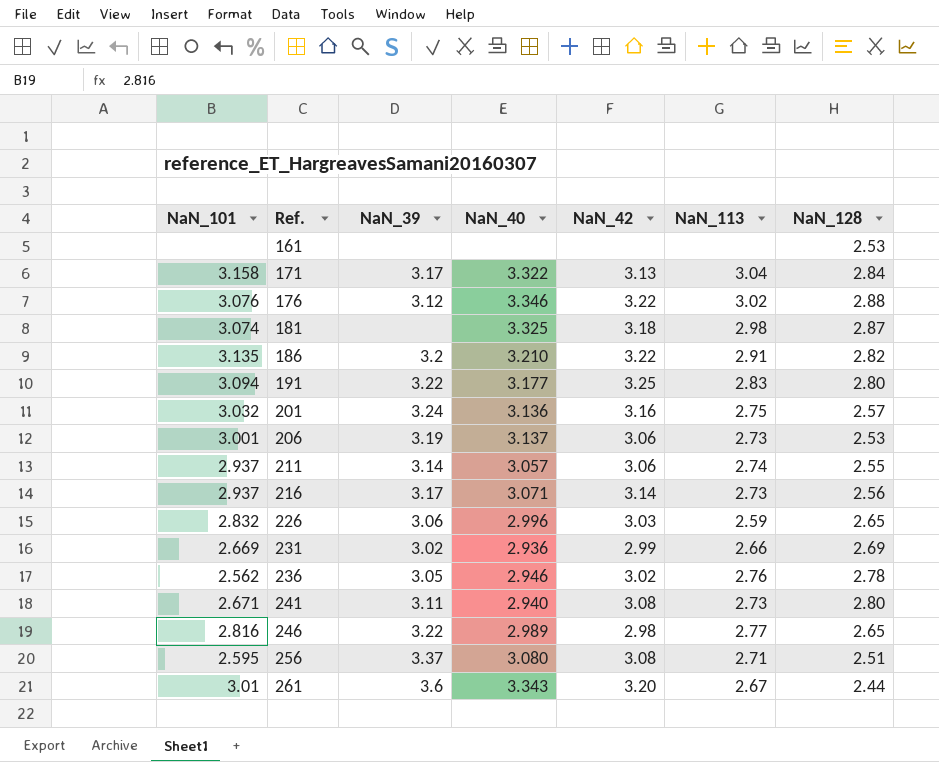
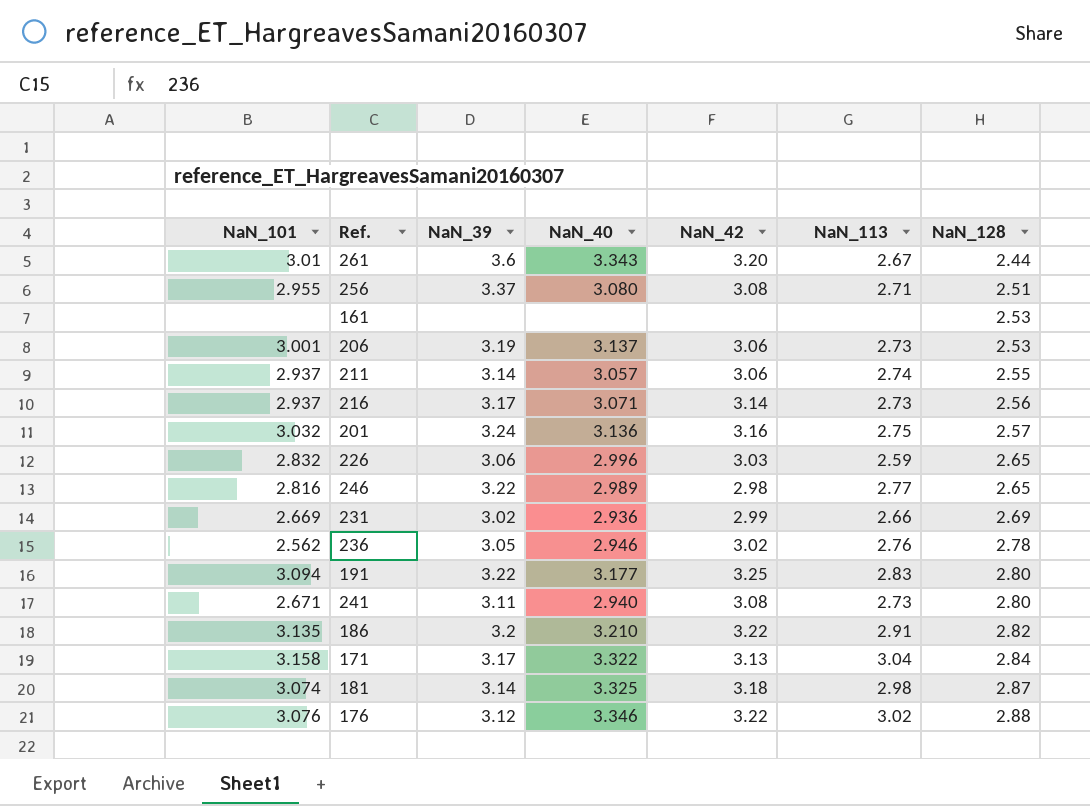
row order: Ref. ascending -> NaN_128 ascending
256 | NaN_101: 2.595 -> 2.955
181 | NaN_39: none -> 3.14

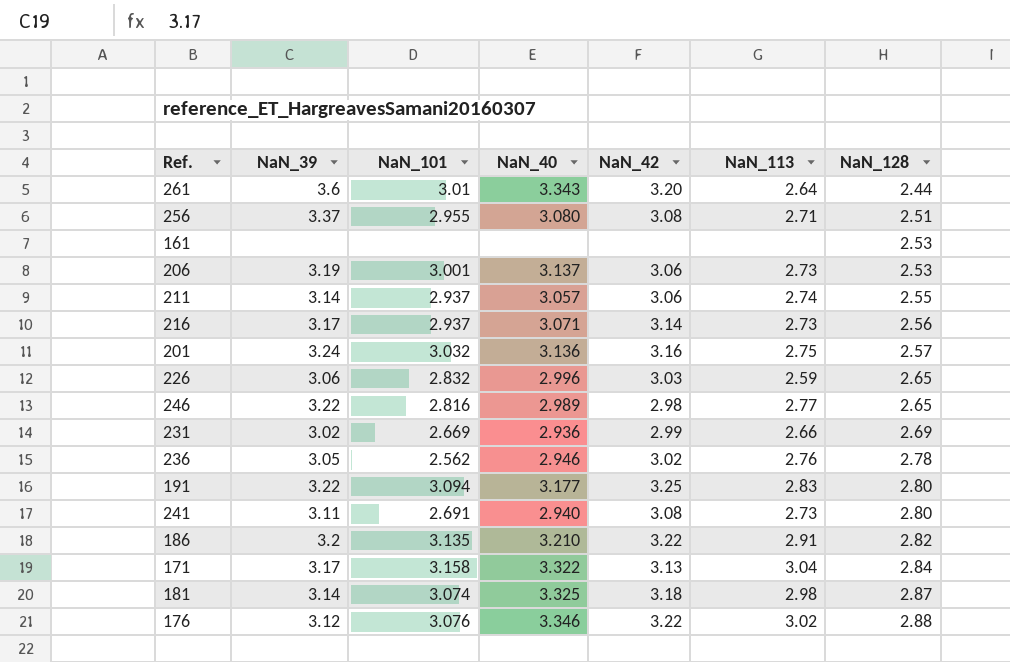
column NaN_101 | position: 1 -> 3
261 | NaN_113: 2.67 -> 2.64
241 | NaN_101: 2.671 -> 2.691

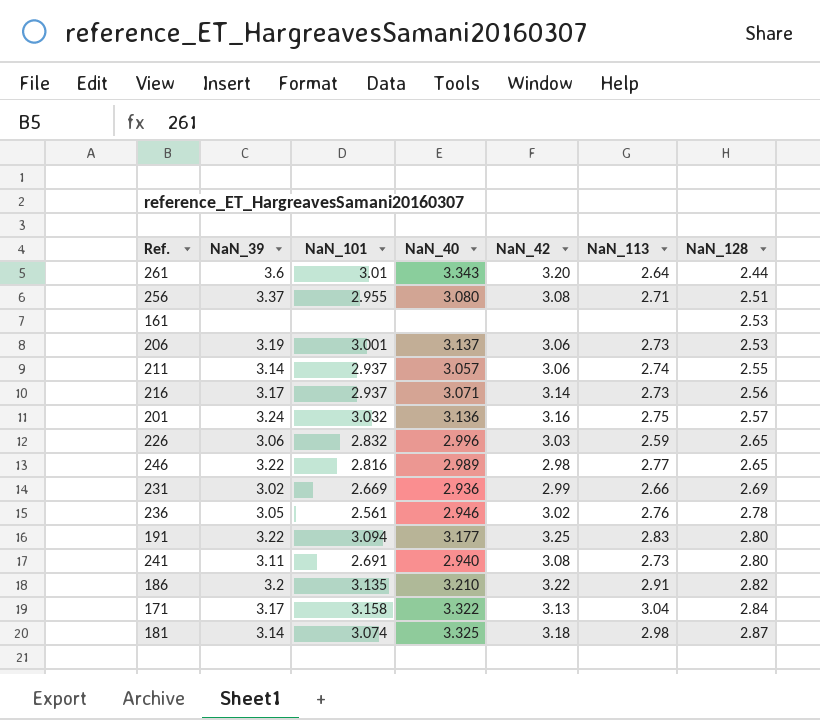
row 176: 3.12 | 3.076 | 3.346 | 3.22 | 3.02 | 2.88 -> none
236 | NaN_101: 2.562 -> 2.561

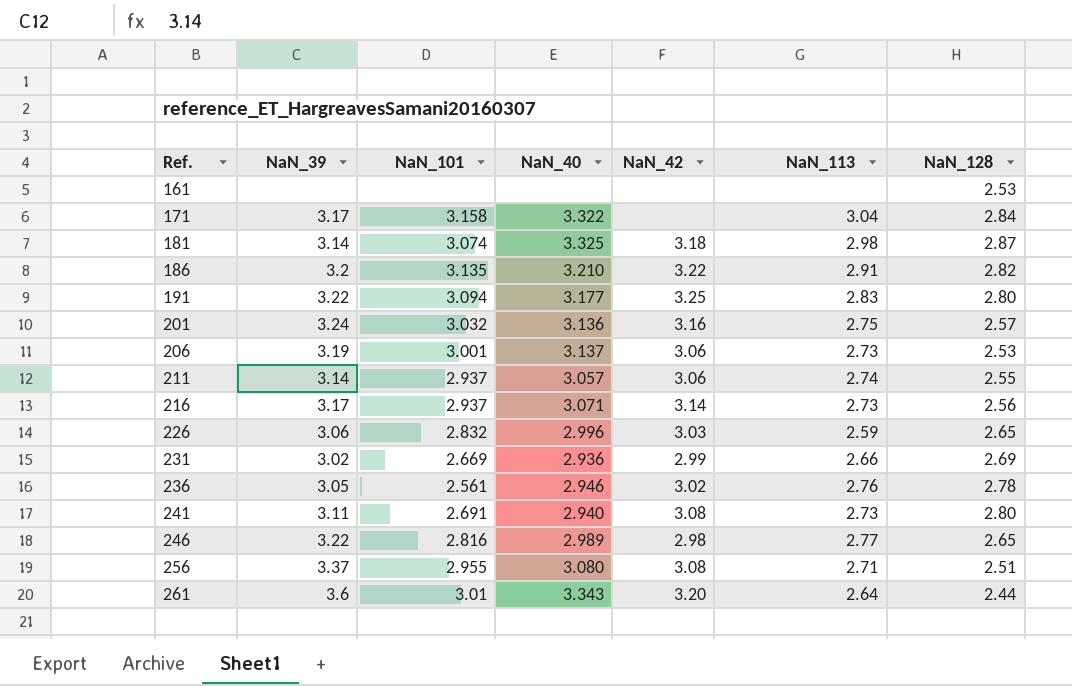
row order: NaN_128 ascending -> Ref. ascending
171 | NaN_42: 3.13 -> none

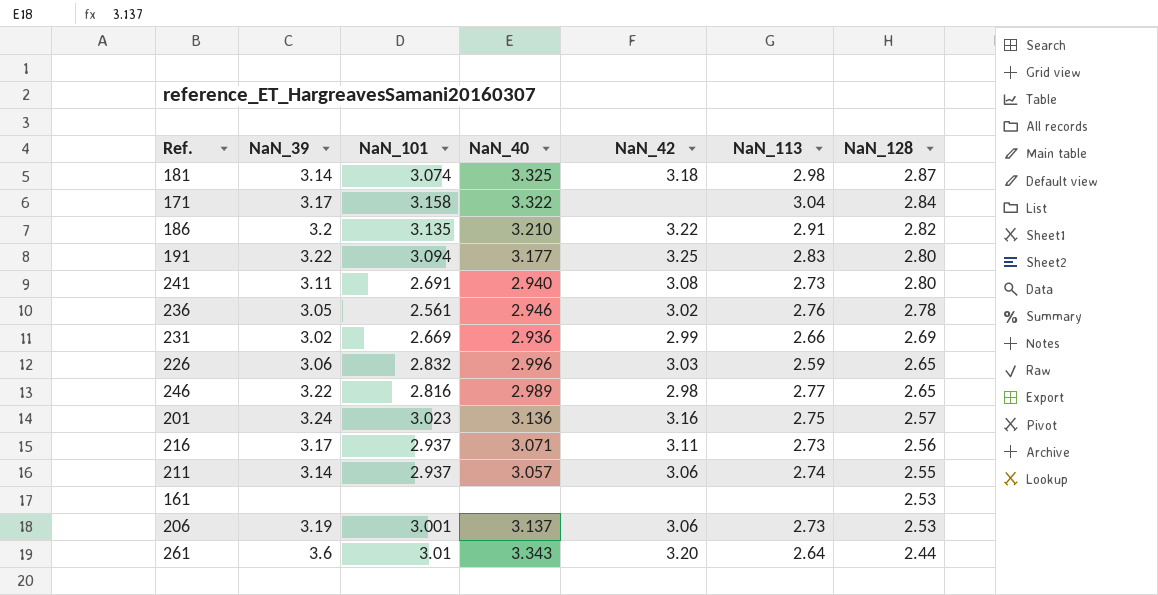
row order: Ref. ascending -> NaN_128 descending
row 256: 3.37 | 2.955 | 3.080 | 3.08 | 2.71 | 2.51 -> none
201 | NaN_101: 3.032 -> 3.023
216 | NaN_42: 3.14 -> 3.11

